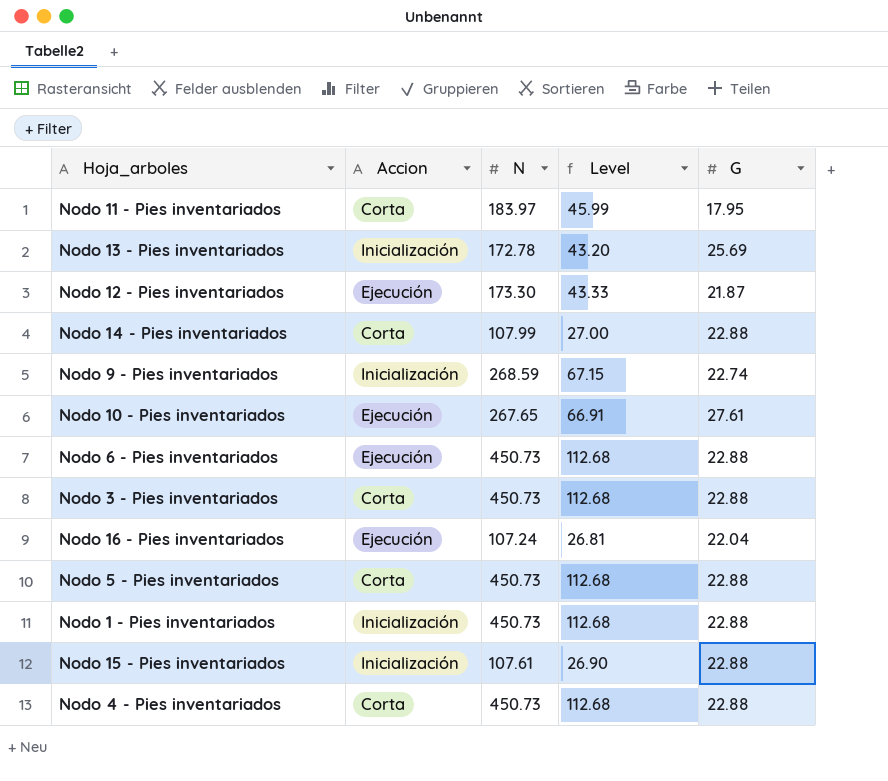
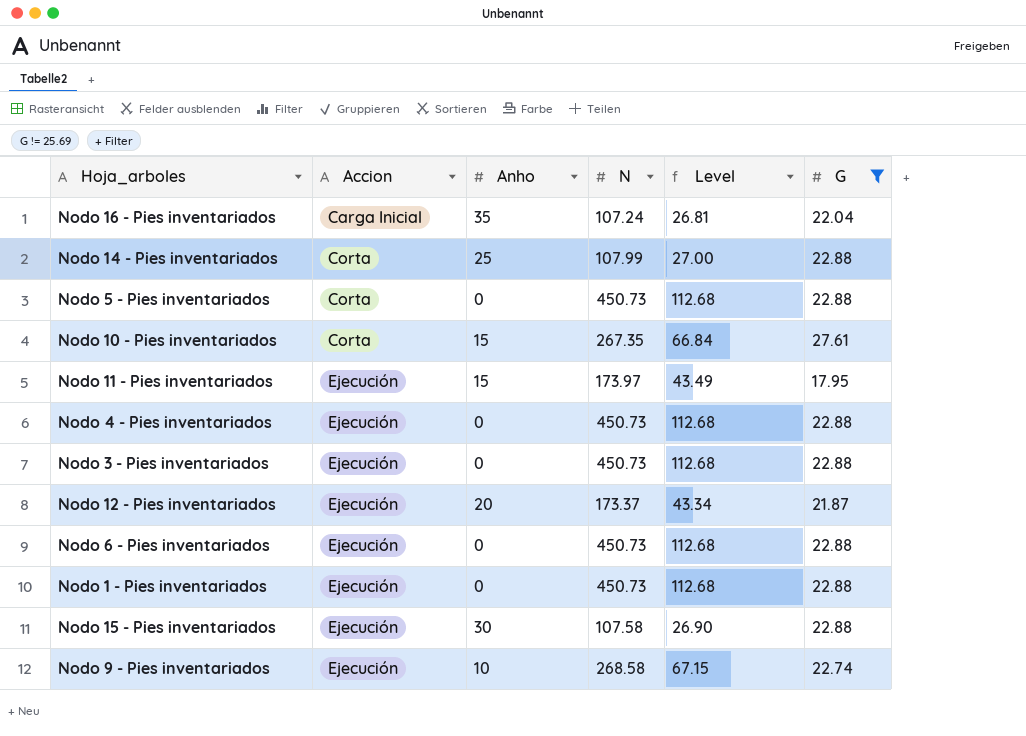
filter: none -> G != 25.69
row order: none -> Accion ascending
column Anho | position: none -> 3
Nodo 16 - Pies inventariados | Accion: Ejecución -> Carga Inicial
Nodo 10 - Pies inventariados | Accion: Ejecución -> Corta
Nodo 10 - Pies inventariados | N: 267.65 -> 267.35
Nodo 10 - Pies inventariados | Level: 66.91 -> 66.84
Nodo 11 - Pies inventariados | Accion: Corta -> Ejecución
Nodo 11 - Pies inventariados | N: 183.97 -> 173.97
Nodo 11 - Pies inventariados | Level: 45.99 -> 43.49
Nodo 4 - Pies inventariados | Accion: Corta -> Ejecución
Nodo 3 - Pies inventariados | Accion: Corta -> Ejecución
Nodo 12 - Pies inventariados | N: 173.30 -> 173.37
Nodo 12 - Pies inventariados | Level: 43.33 -> 43.34
Nodo 1 - Pies inventariados | Accion: Inicialización -> Ejecución
Nodo 15 - Pies inventariados | Accion: Inicialización -> Ejecución
Nodo 15 - Pies inventariados | N: 107.61 -> 107.58
Nodo 9 - Pies inventariados | Accion: Inicialización -> Ejecución
Nodo 9 - Pies inventariados | N: 268.59 -> 268.58

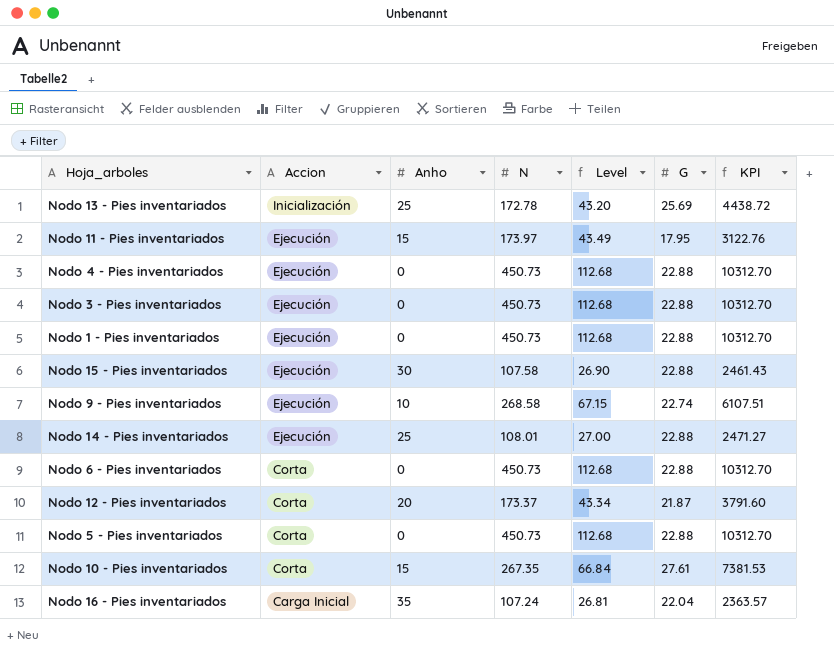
filter: G != 25.69 -> none
row order: Accion ascending -> Accion descending
column KPI | formula: none -> [N] * [G]
Nodo 14 - Pies inventariados | Accion: Corta -> Ejecución
Nodo 14 - Pies inventariados | N: 107.99 -> 108.01
Nodo 6 - Pies inventariados | Accion: Ejecución -> Corta
Nodo 12 - Pies inventariados | Accion: Ejecución -> Corta

